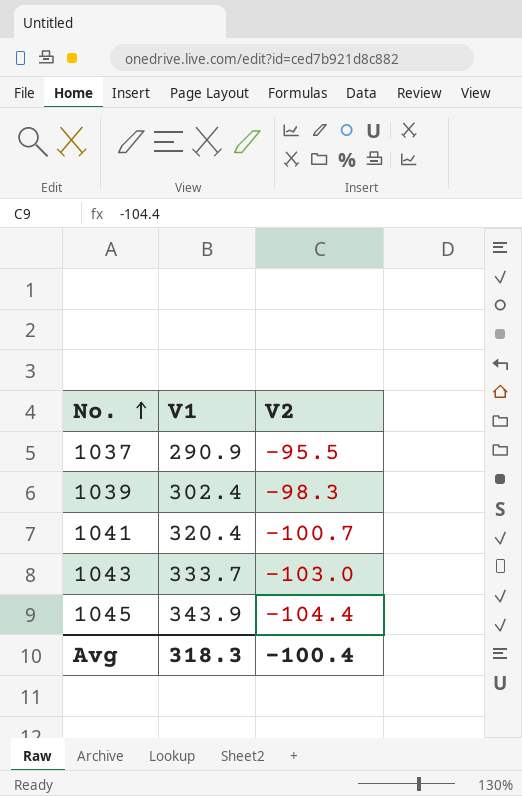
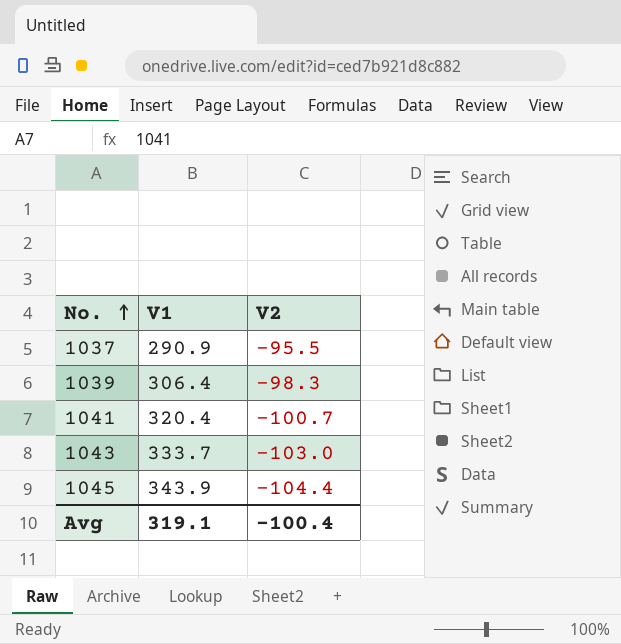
1039 | V1: 302.4 -> 306.4
Avg | V1: 318.3 -> 319.1

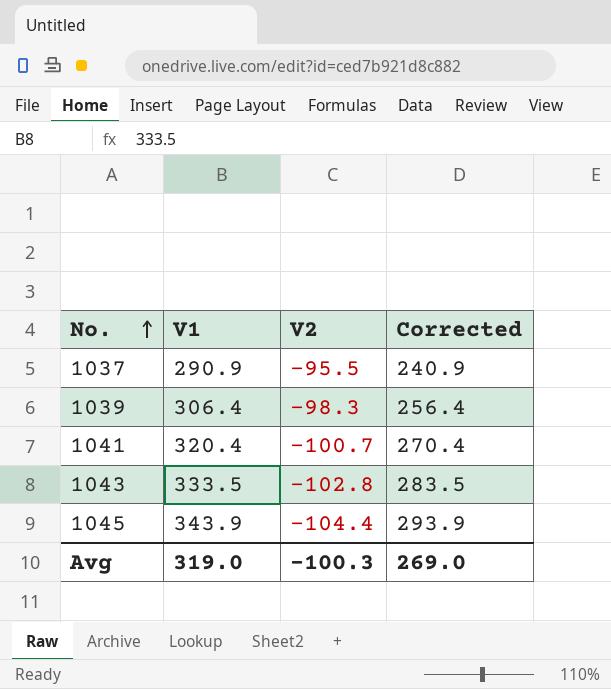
column Corrected | formula: none -> [V1] - 50
1043 | V1: 333.7 -> 333.5
1043 | V2: -103.0 -> -102.8
Avg | V1: 319.1 -> 319.0
Avg | V2: -100.4 -> -100.3

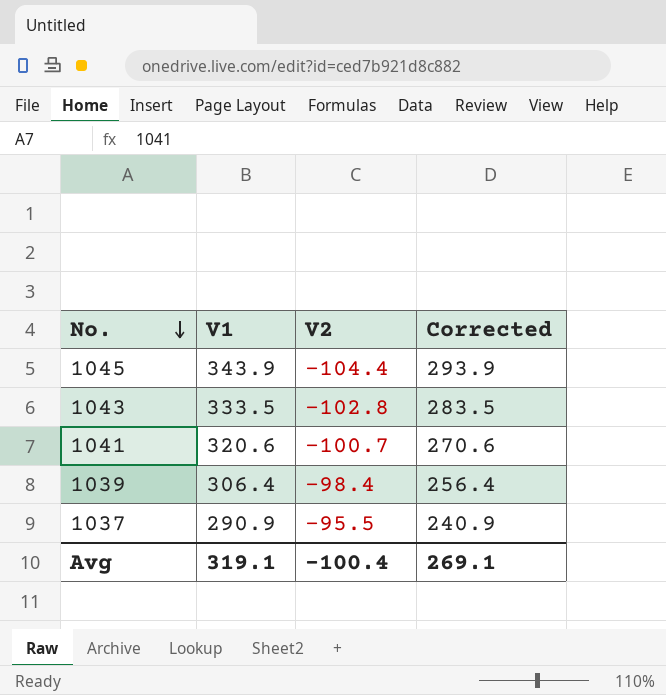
row order: No. ascending -> No. descending
1041 | V1: 320.4 -> 320.6
1041 | Corrected: 270.4 -> 270.6
1039 | V2: -98.3 -> -98.4
Avg | V1: 319.0 -> 319.1
Avg | V2: -100.3 -> -100.4
Avg | Corrected: 269.0 -> 269.1

